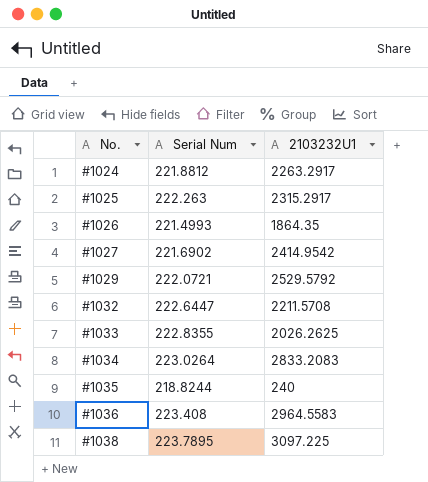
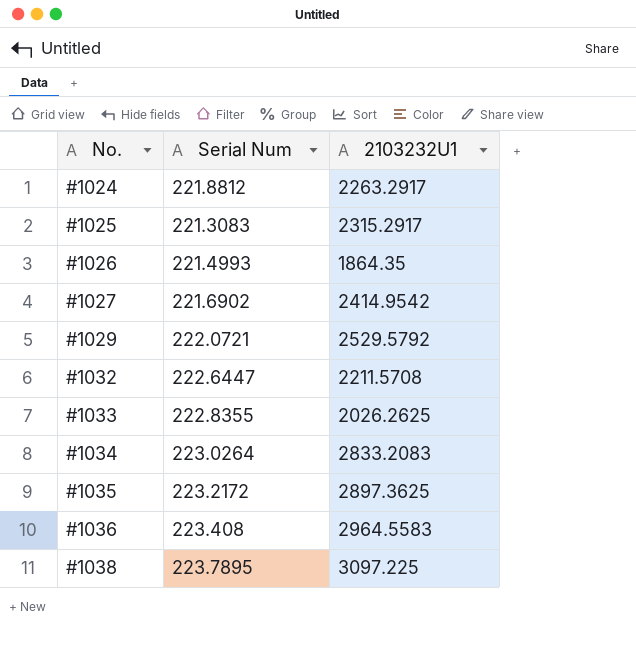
#1025 | Serial Num: 222.263 -> 221.3083
#1035 | Serial Num: 218.8244 -> 223.2172
#1035 | 2103232U1: 240 -> 2897.3625

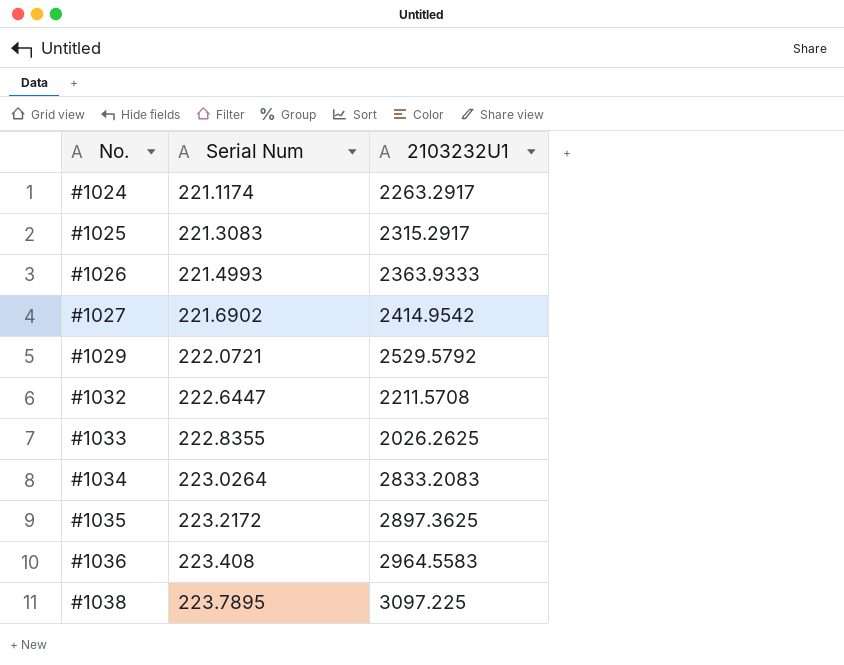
#1024 | Serial Num: 221.8812 -> 221.1174
#1026 | 2103232U1: 1864.35 -> 2363.9333

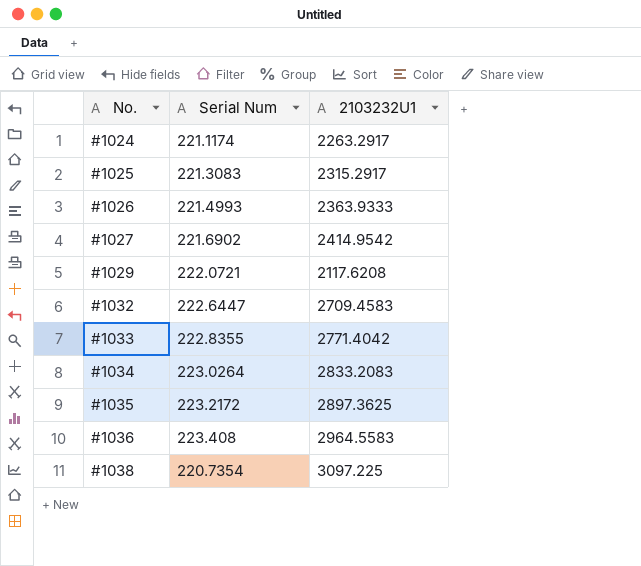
#1029 | 2103232U1: 2529.5792 -> 2117.6208
#1032 | 2103232U1: 2211.5708 -> 2709.4583
#1033 | 2103232U1: 2026.2625 -> 2771.4042
#1038 | Serial Num: 223.7895 -> 220.7354

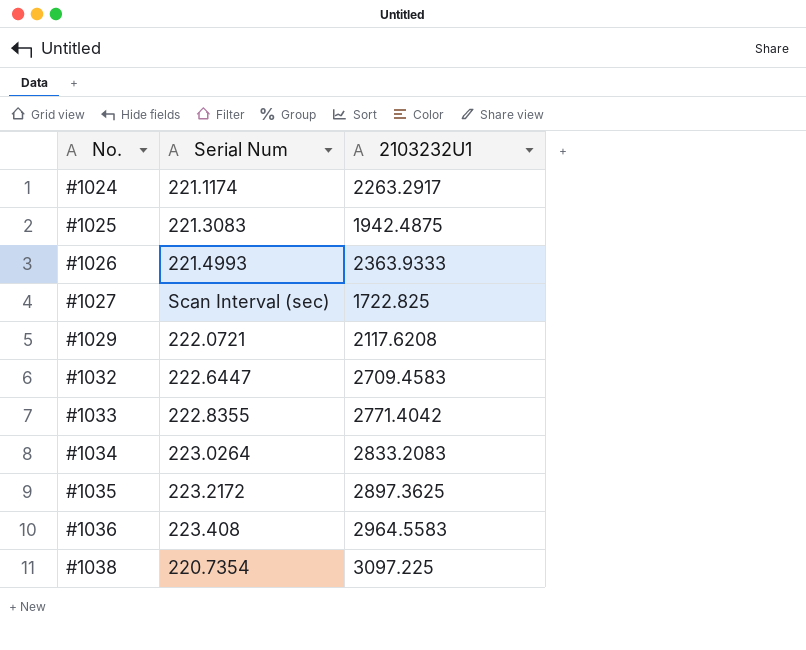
#1025 | 2103232U1: 2315.2917 -> 1942.4875
#1027 | Serial Num: 221.6902 -> Scan Interval (sec)
#1027 | 2103232U1: 2414.9542 -> 1722.825

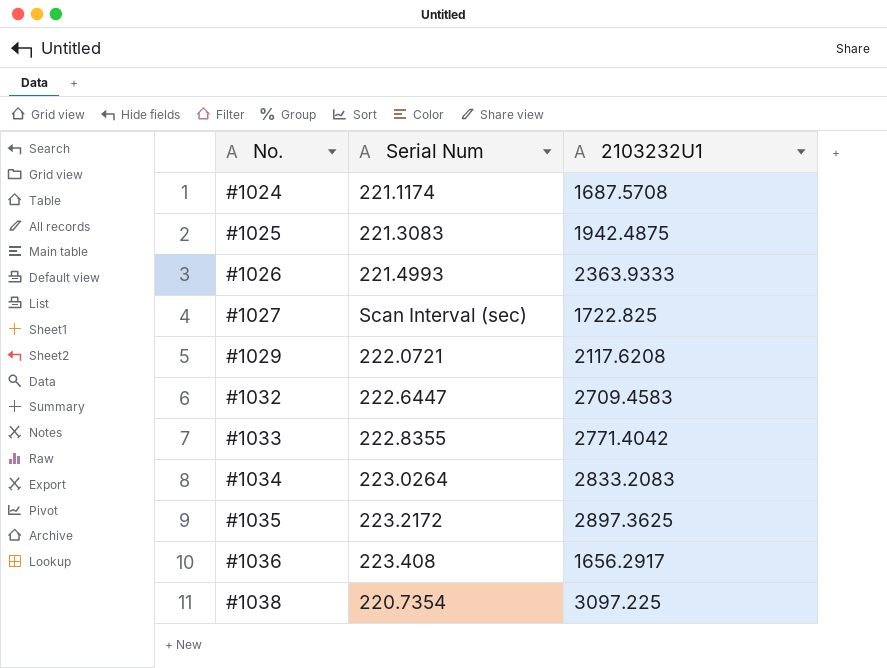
#1024 | 2103232U1: 2263.2917 -> 1687.5708
#1036 | 2103232U1: 2964.5583 -> 1656.2917

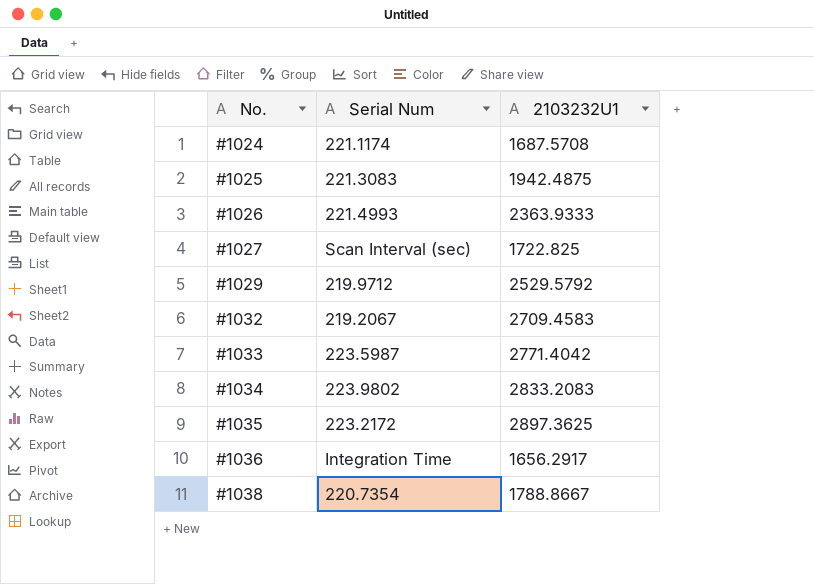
#1029 | Serial Num: 222.0721 -> 219.9712
#1029 | 2103232U1: 2117.6208 -> 2529.5792
#1032 | Serial Num: 222.6447 -> 219.2067
#1033 | Serial Num: 222.8355 -> 223.5987
#1034 | Serial Num: 223.0264 -> 223.9802
#1036 | Serial Num: 223.408 -> Integration Time
#1038 | 2103232U1: 3097.225 -> 1788.8667

